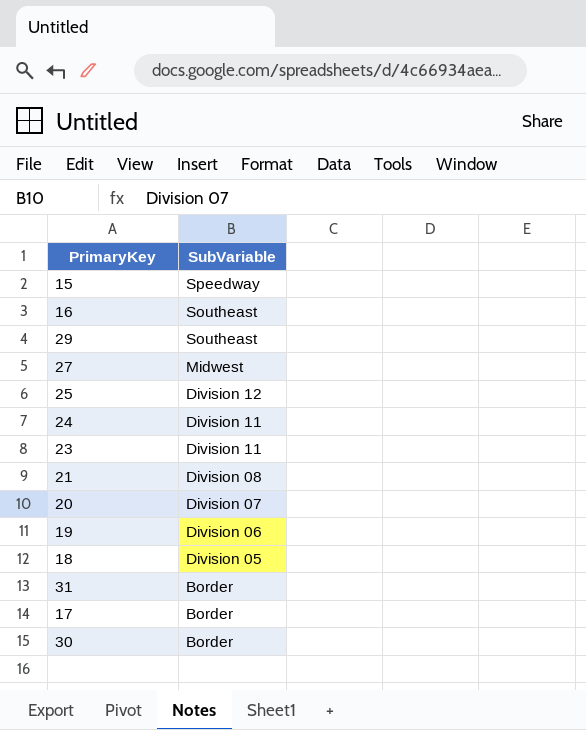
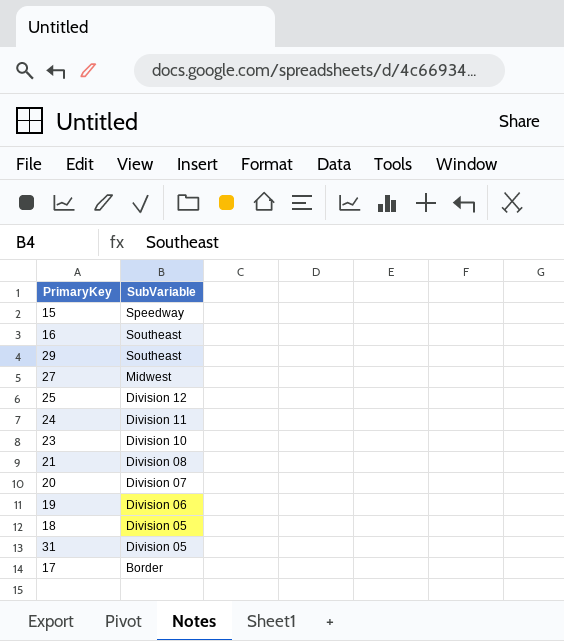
row 30: Border -> none
23 | SubVariable: Division 11 -> Division 10
31 | SubVariable: Border -> Division 05

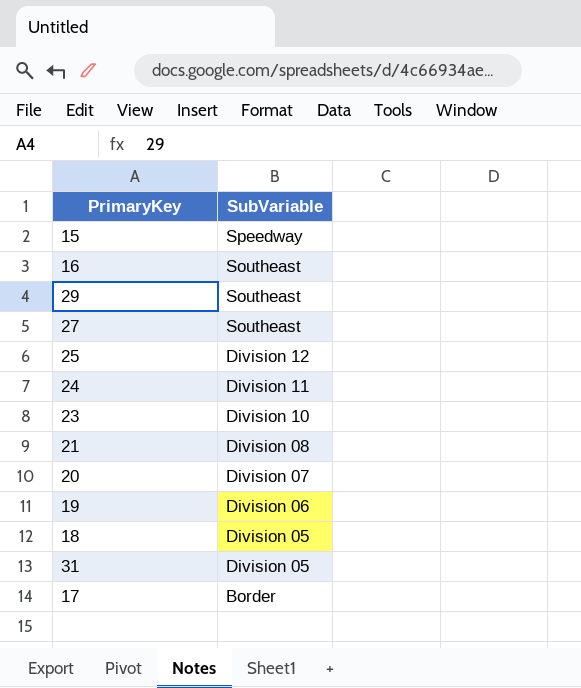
27 | SubVariable: Midwest -> Southeast

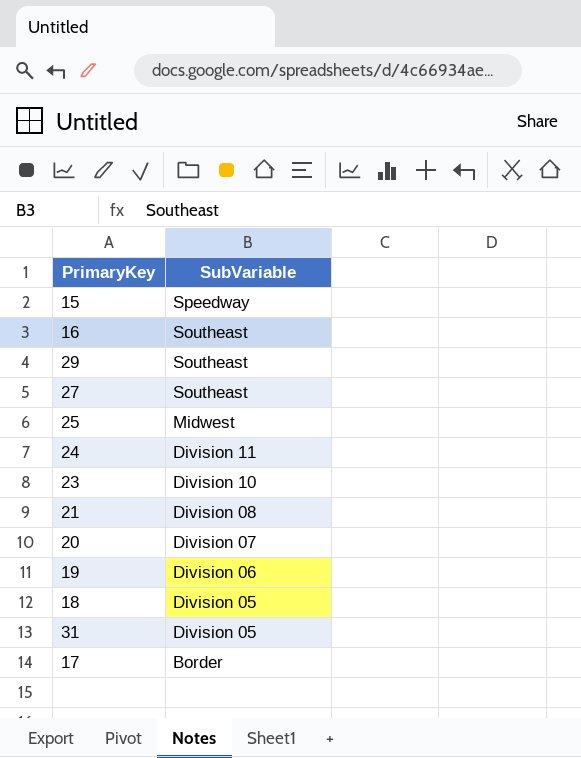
25 | SubVariable: Division 12 -> Midwest

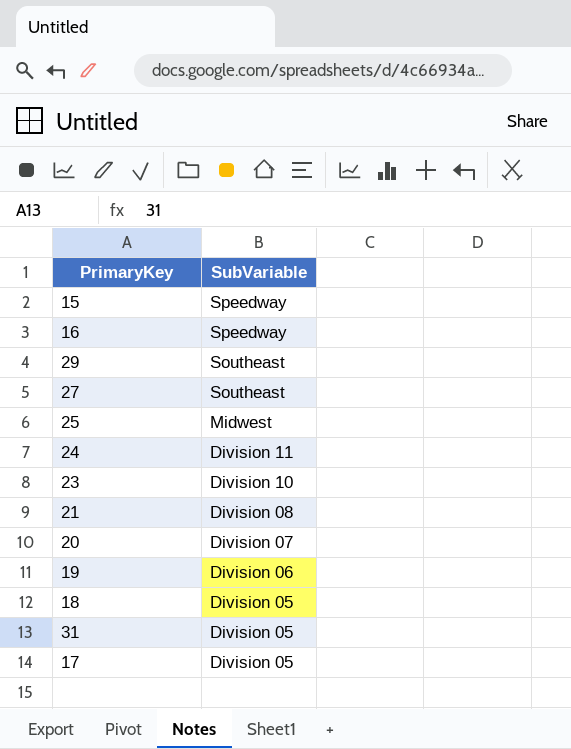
16 | SubVariable: Southeast -> Speedway
17 | SubVariable: Border -> Division 05

